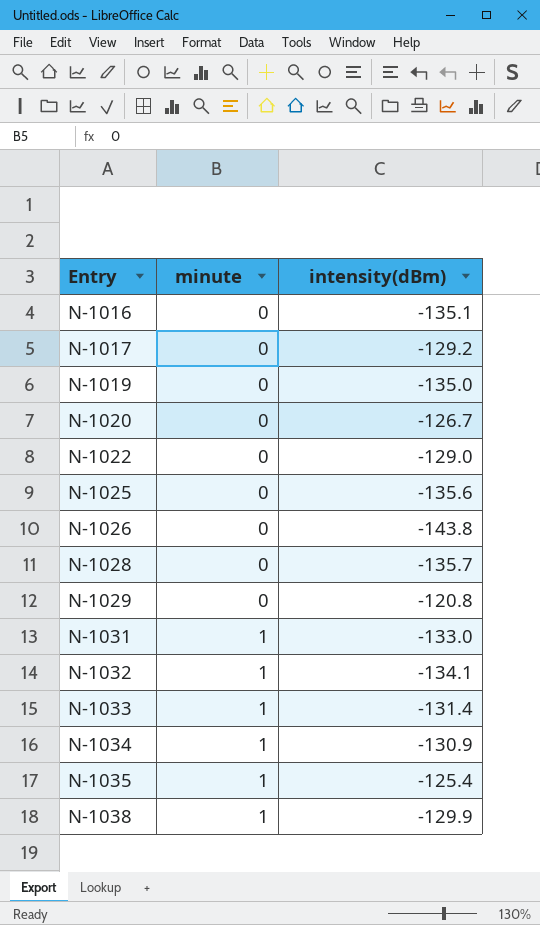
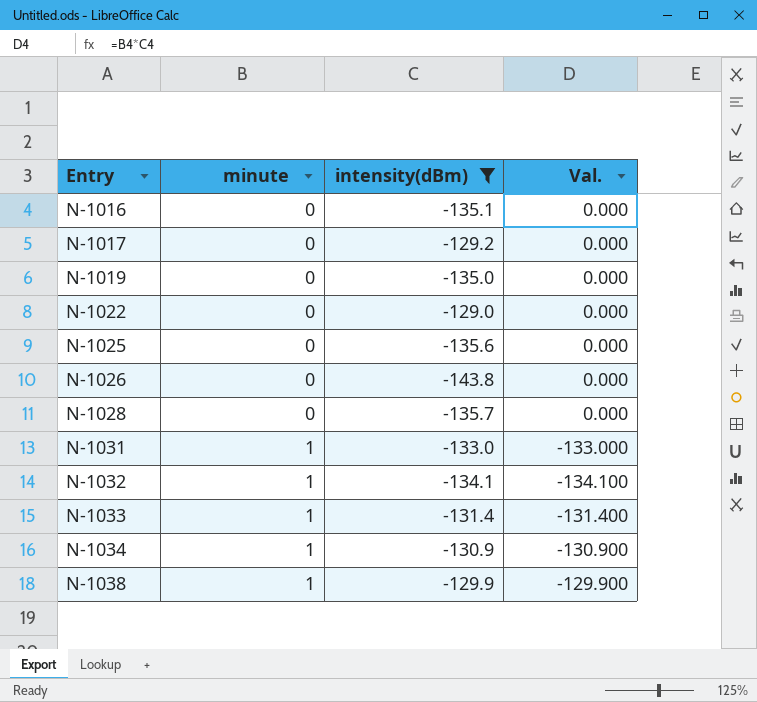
filter: none -> intensity(dBm) <= -129.0
column Val. | formula: none -> [minute] * [intensity(dBm)]

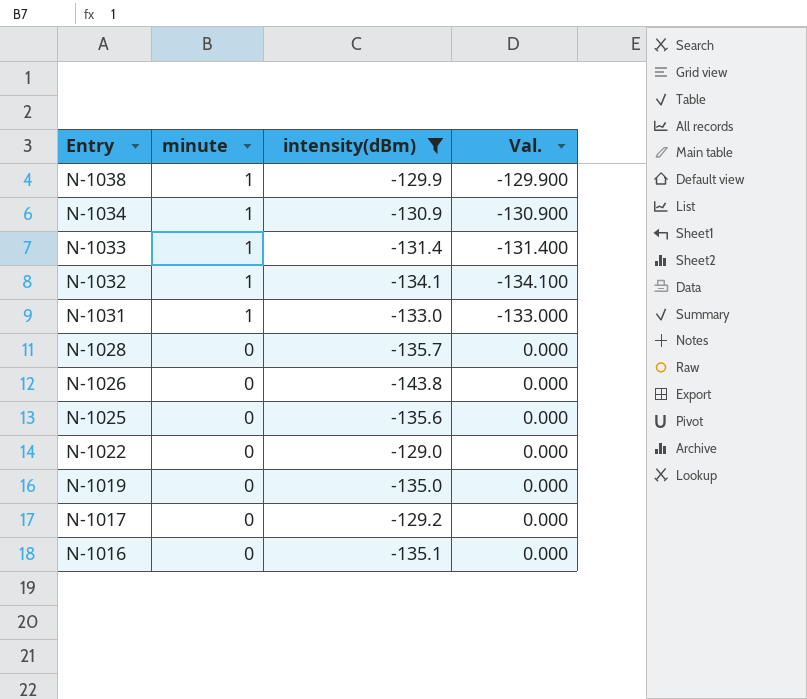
row order: Entry ascending -> Entry descending

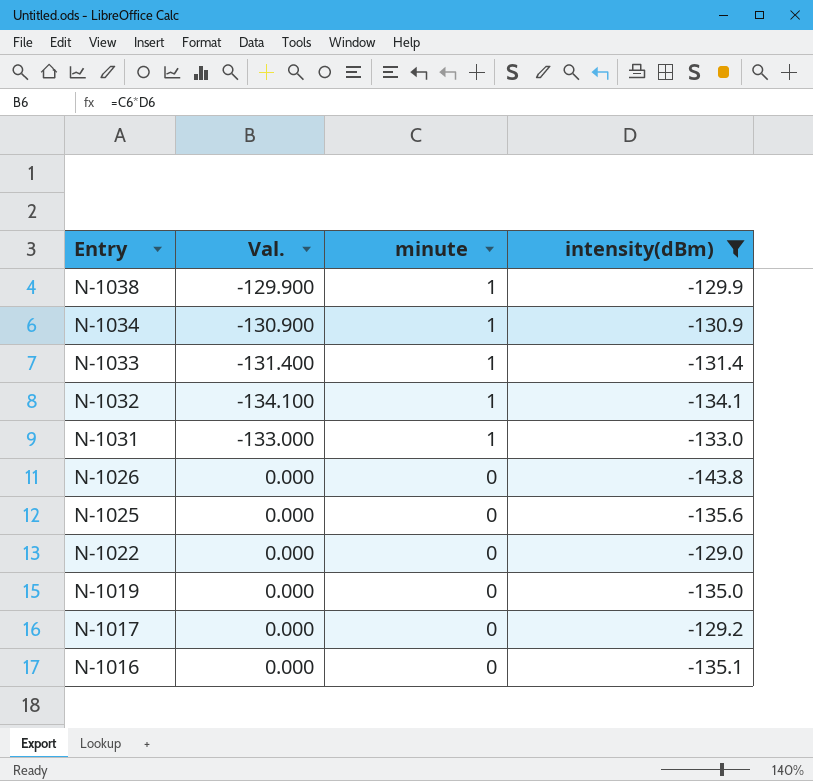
column Val. | position: 4 -> 2
row N-1028: 0 | -135.7 | 0.000 -> none

